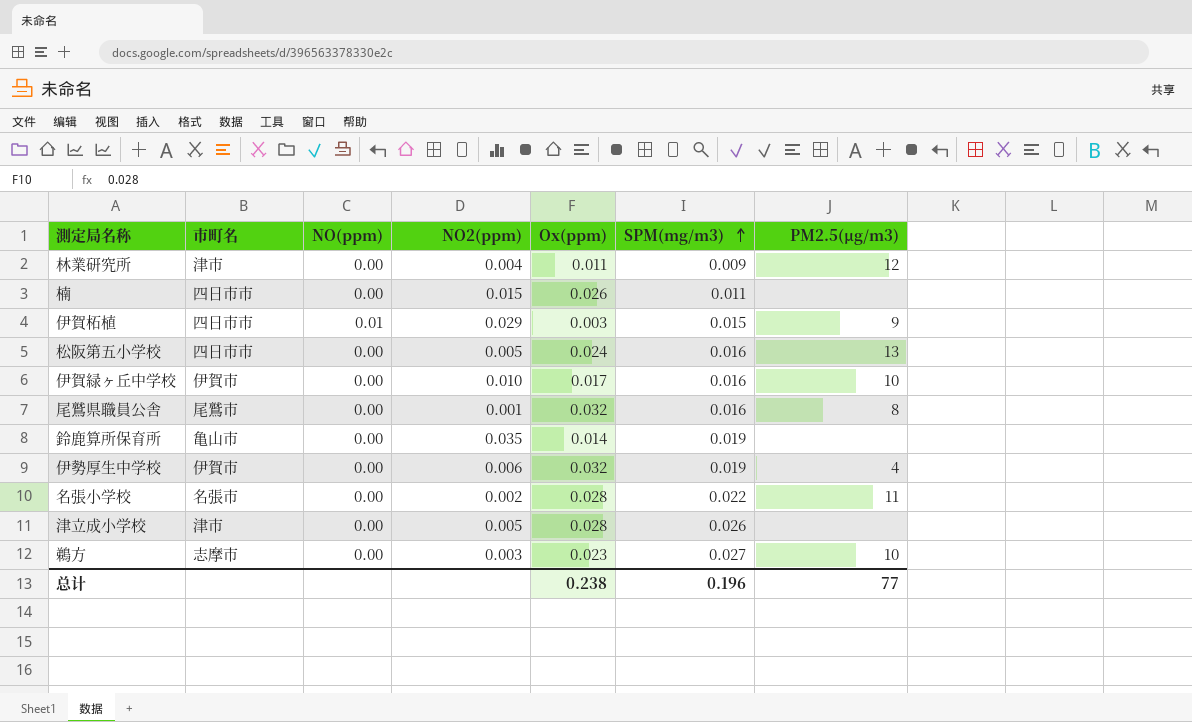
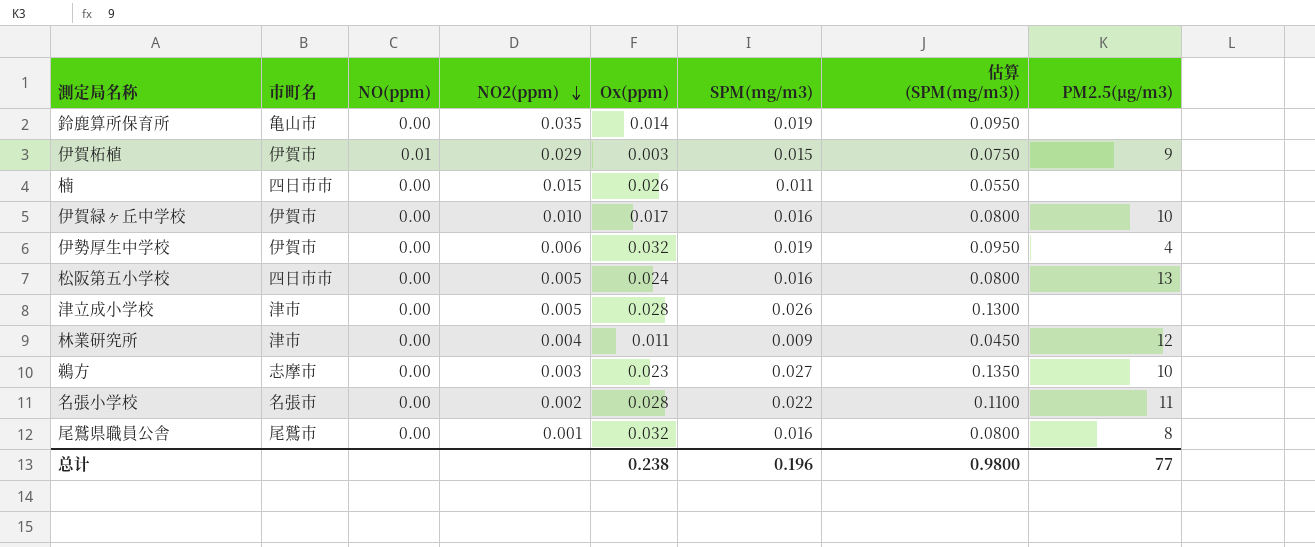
row order: SPM(mg/m3) ascending -> NO2(ppm) descending
column 估算 (SPM(mg/m3)) | formula: none -> [SPM(mg/m3)] * 5
伊賀柘植 | 市町名: 四日市市 -> 伊賀市

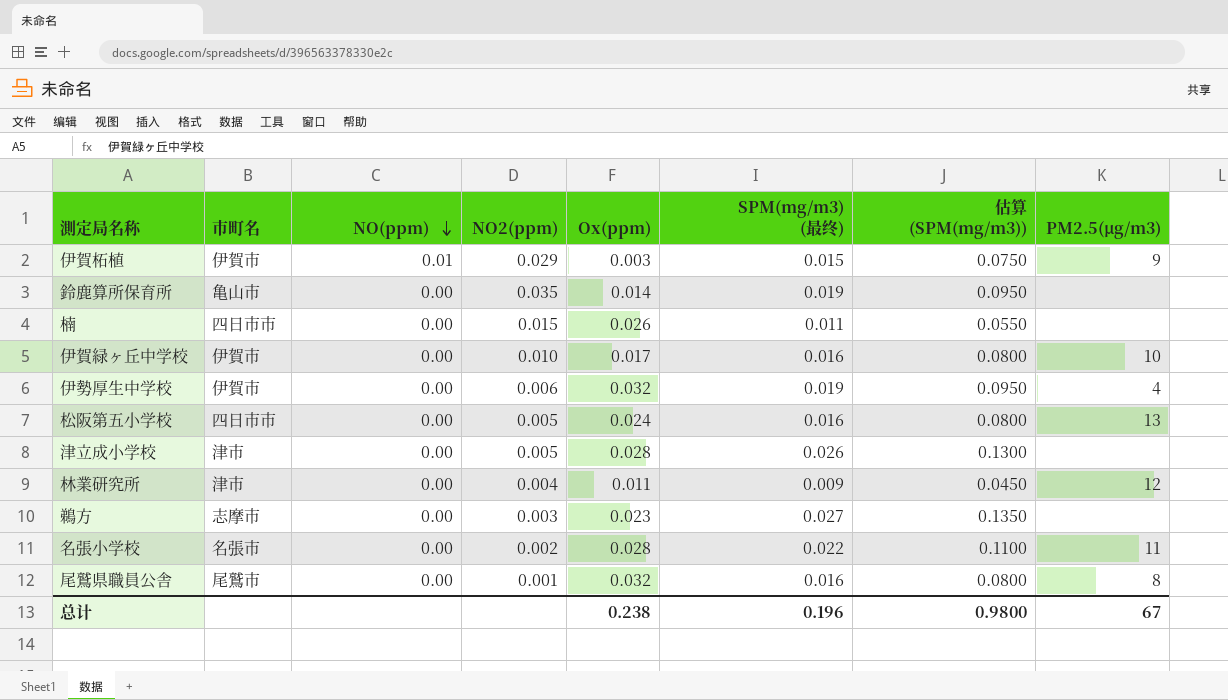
row order: NO2(ppm) descending -> NO(ppm) descending
column name: SPM(mg/m3) -> SPM(mg/m3) (最终)
鵜方 | PM2.5(μg/m3): 10 -> none
总计 | PM2.5(μg/m3): 77 -> 67

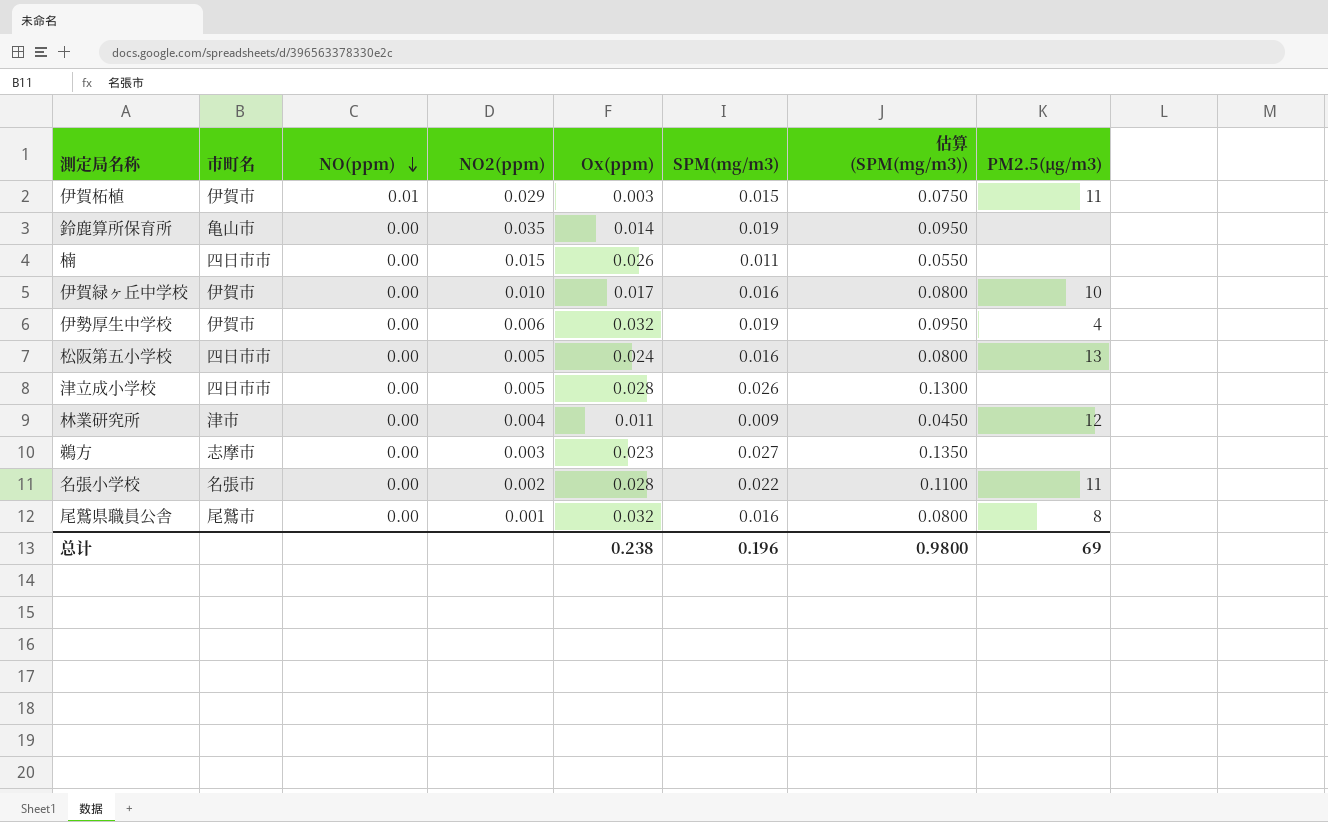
column name: SPM(mg/m3) (最终) -> SPM(mg/m3)
伊賀柘植 | PM2.5(μg/m3): 9 -> 11
津立成小学校 | 市町名: 津市 -> 四日市市
总计 | PM2.5(μg/m3): 67 -> 69

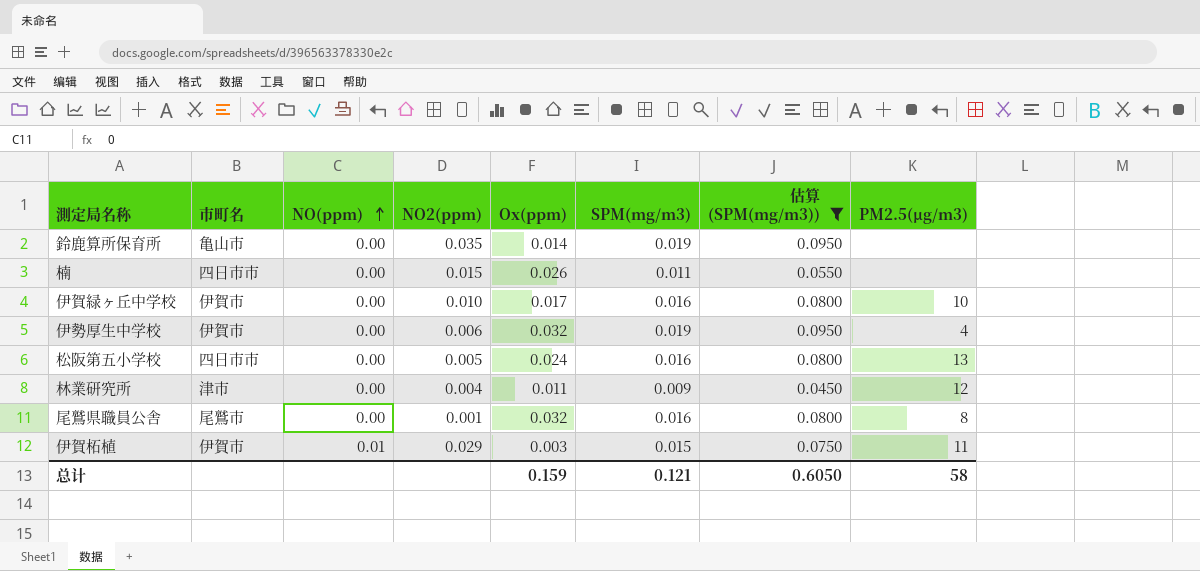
filter: none -> 估算 (SPM(mg/m3)) <= 0.0950
row order: NO(ppm) descending -> NO(ppm) ascending
总计 | Ox(ppm): 0.238 -> 0.159
总计 | SPM(mg/m3): 0.196 -> 0.121
总计 | 估算 (SPM(mg/m3)): 0.9800 -> 0.6050
总计 | PM2.5(μg/m3): 69 -> 58

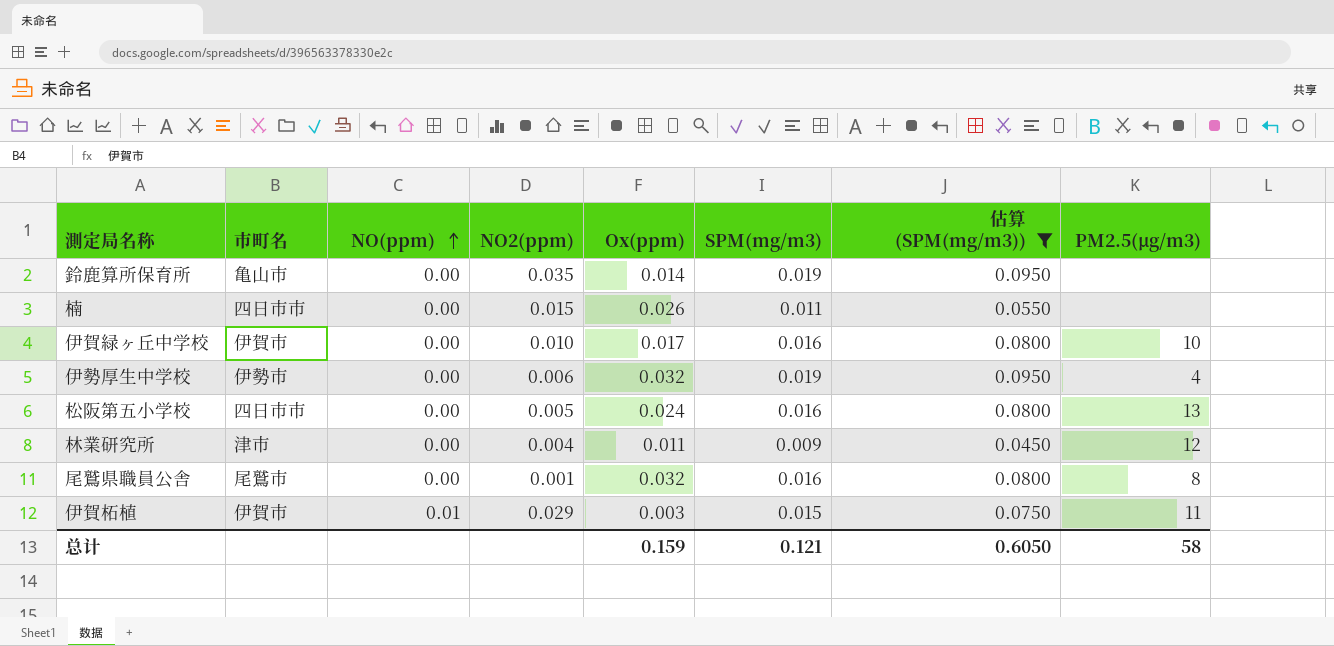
伊勢厚生中学校 | 市町名: 伊賀市 -> 伊勢市

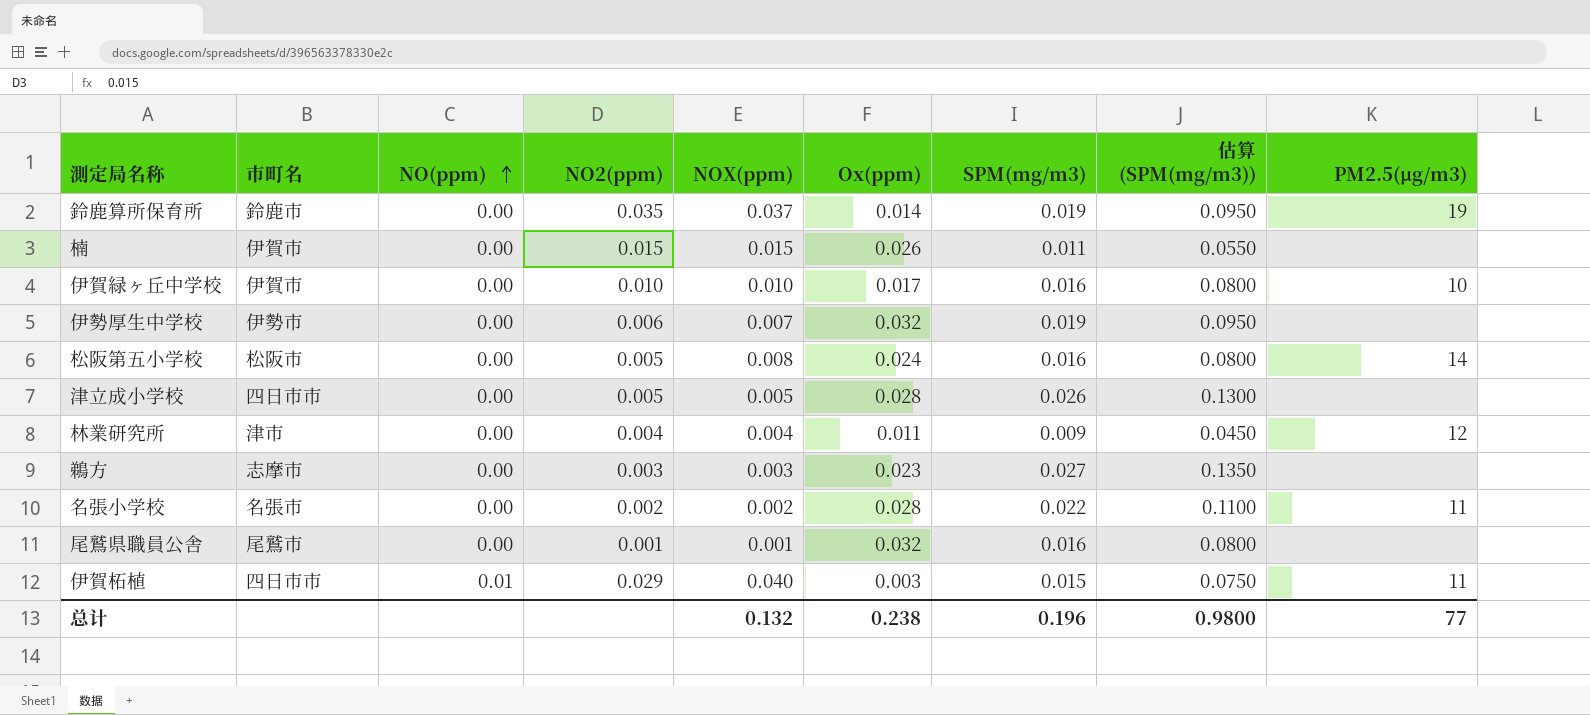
filter: 估算 (SPM(mg/m3)) <= 0.0950 -> none
column NOX(ppm) | position: none -> 5
鈴鹿算所保育所 | 市町名: 亀山市 -> 鈴鹿市
鈴鹿算所保育所 | PM2.5(μg/m3): none -> 19
楠 | 市町名: 四日市市 -> 伊賀市
伊勢厚生中学校 | PM2.5(μg/m3): 4 -> none
松阪第五小学校 | 市町名: 四日市市 -> 松阪市
松阪第五小学校 | PM2.5(μg/m3): 13 -> 14
尾鷲県職員公舎 | PM2.5(μg/m3): 8 -> none
伊賀柘植 | 市町名: 伊賀市 -> 四日市市
总计 | Ox(ppm): 0.159 -> 0.238
总计 | SPM(mg/m3): 0.121 -> 0.196
总计 | 估算 (SPM(mg/m3)): 0.6050 -> 0.9800
总计 | PM2.5(μg/m3): 58 -> 77

